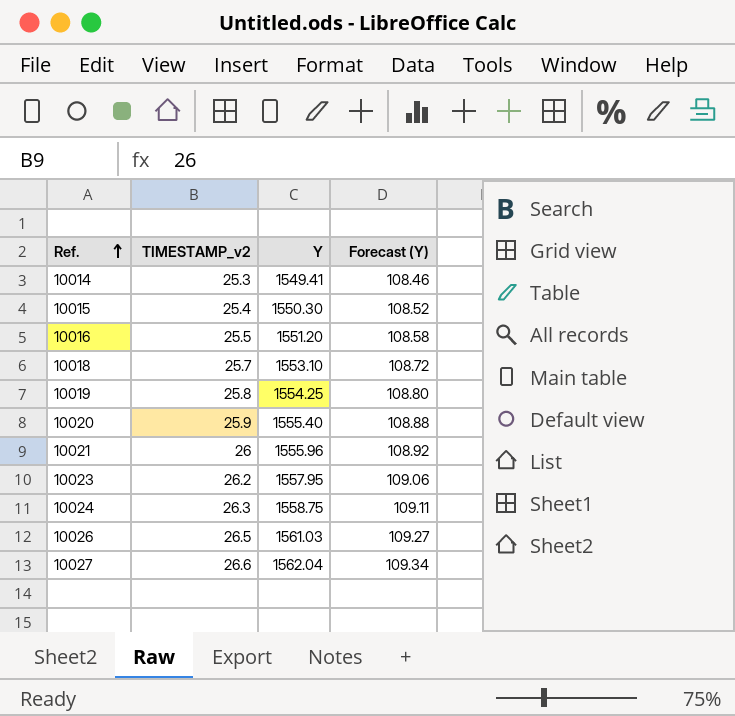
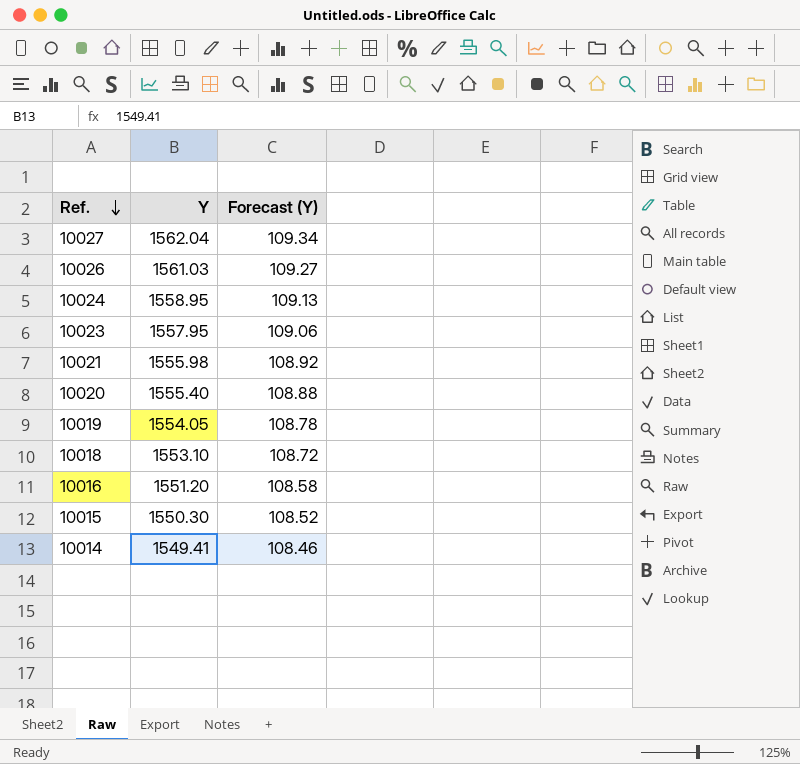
row order: Ref. ascending -> Ref. descending
column TIMESTAMP_v2 | position: 2 -> none
10024 | Y: 1558.75 -> 1558.95
10024 | Forecast (Y): 109.11 -> 109.13
10021 | Y: 1555.96 -> 1555.98
10019 | Y: 1554.25 -> 1554.05
10019 | Forecast (Y): 108.80 -> 108.78

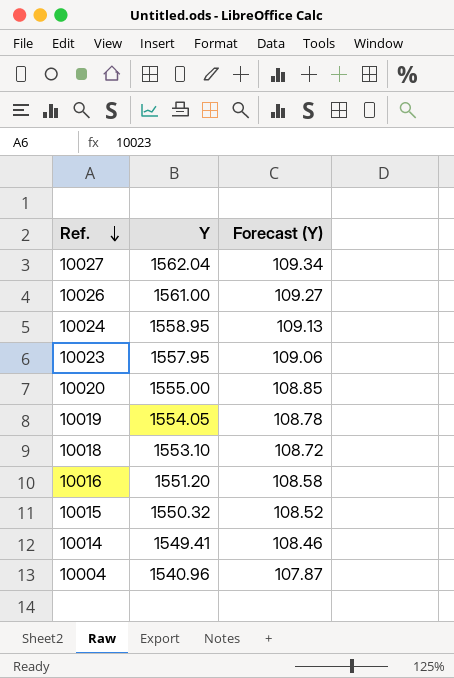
row 10021: 1555.98 | 108.92 -> none
10026 | Y: 1561.03 -> 1561.00
10020 | Y: 1555.40 -> 1555.00
10020 | Forecast (Y): 108.88 -> 108.85
10015 | Y: 1550.30 -> 1550.32
row 10004: none -> 1540.96 | 107.87

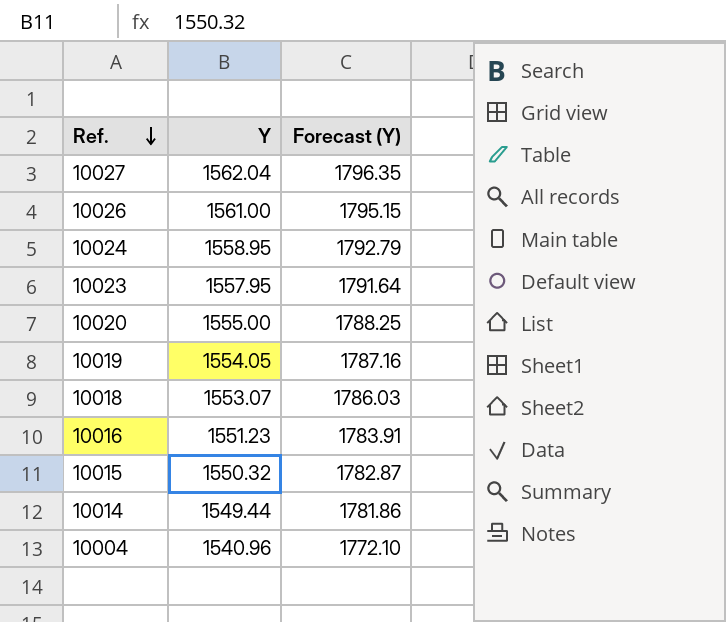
column Forecast (Y) | formula: [Y] * 0.07 -> [Y] * 1.15
10018 | Y: 1553.10 -> 1553.07
10016 | Y: 1551.20 -> 1551.23
10014 | Y: 1549.41 -> 1549.44

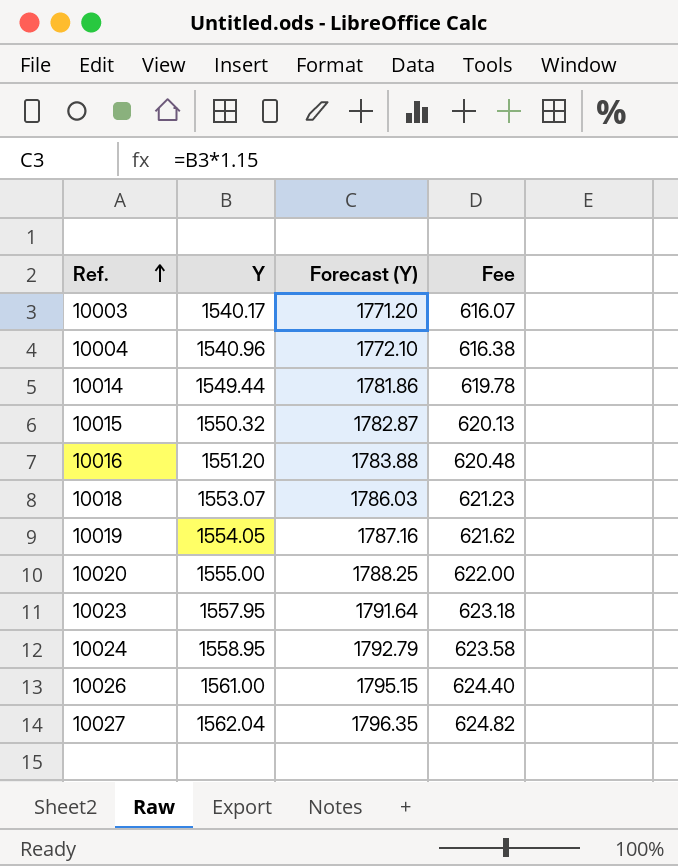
row order: Ref. descending -> Ref. ascending
column Fee | formula: none -> [Y] * 0.4
row 10003: none -> 1540.17 | 1771.20 | 616.07
10016 | Y: 1551.23 -> 1551.20
10016 | Forecast (Y): 1783.91 -> 1783.88

